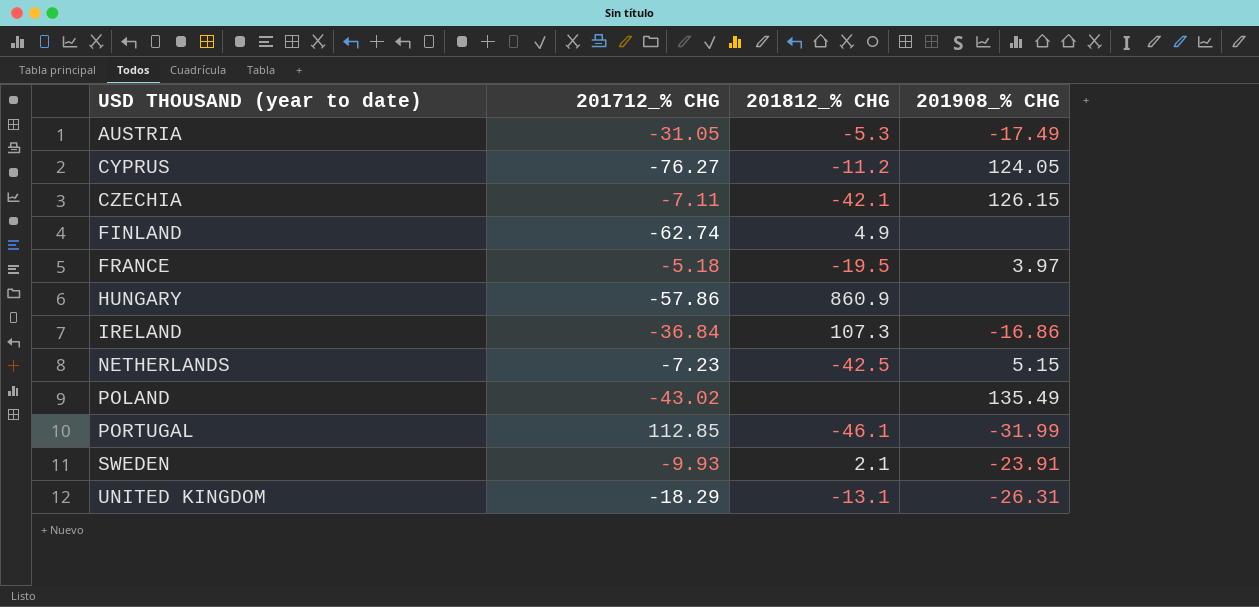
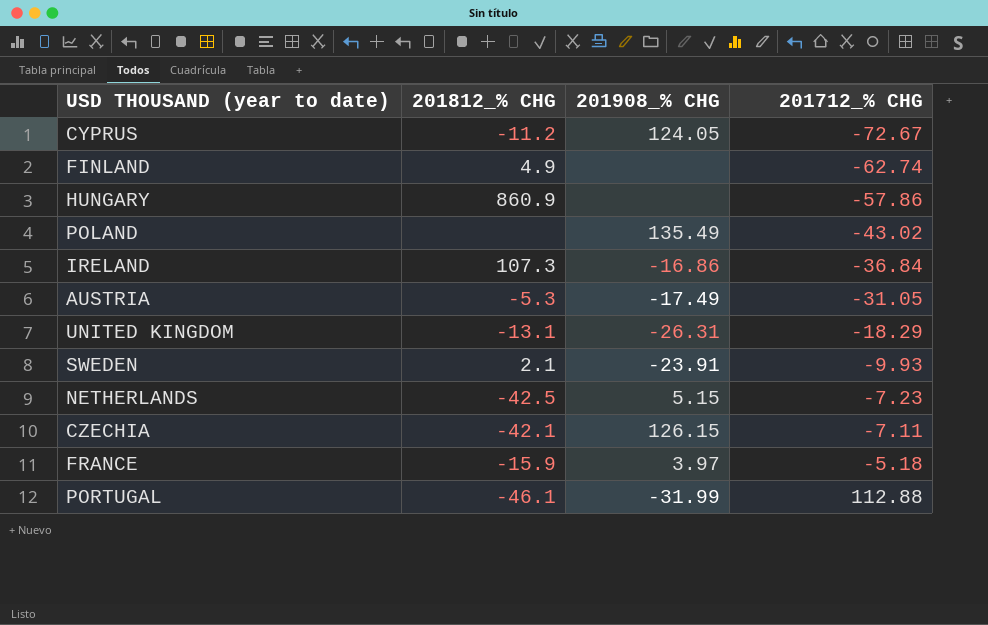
row order: USD THOUSAND (year to date) ascending -> 201712_% CHG ascending
column 201712_% CHG | position: 2 -> 4
CYPRUS | 201712_% CHG: -76.27 -> -72.67
FRANCE | 201812_% CHG: -19.5 -> -15.9
PORTUGAL | 201712_% CHG: 112.85 -> 112.88

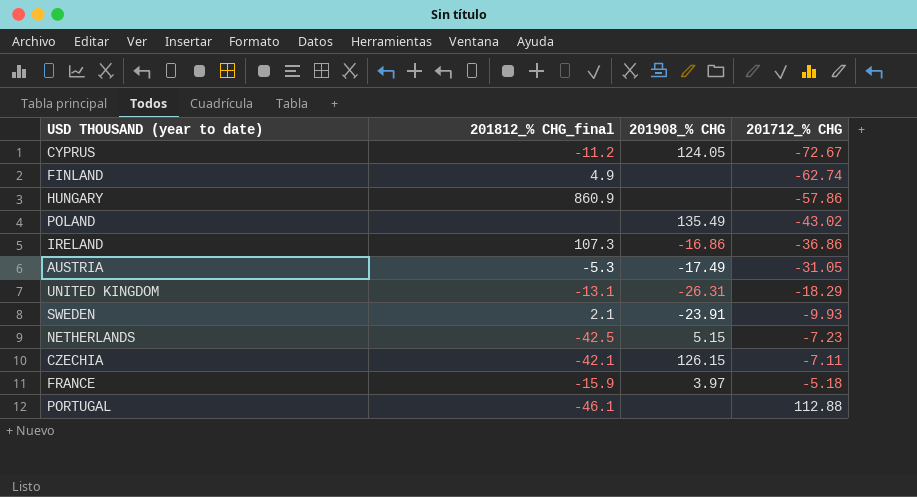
column name: 201812_% CHG -> 201812_% CHG_final
IRELAND | 201712_% CHG: -36.84 -> -36.86
PORTUGAL | 201908_% CHG: -31.99 -> none

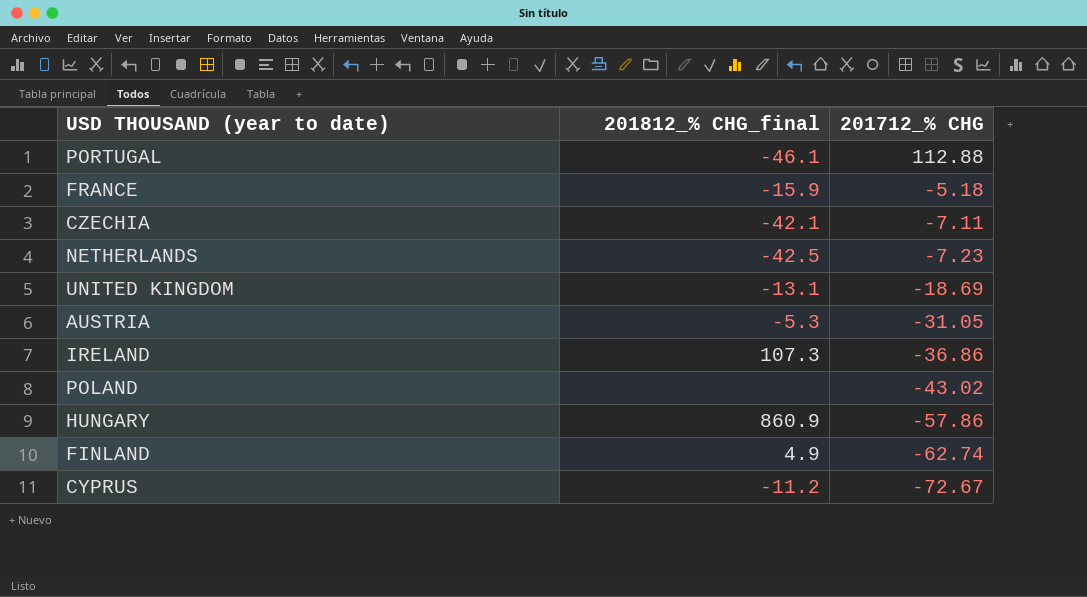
row order: 201712_% CHG ascending -> 201712_% CHG descending
column 201908_% CHG | position: 3 -> none
row SWEDEN: 2.1 | -23.91 | -9.93 -> none
UNITED KINGDOM | 201712_% CHG: -18.29 -> -18.69

